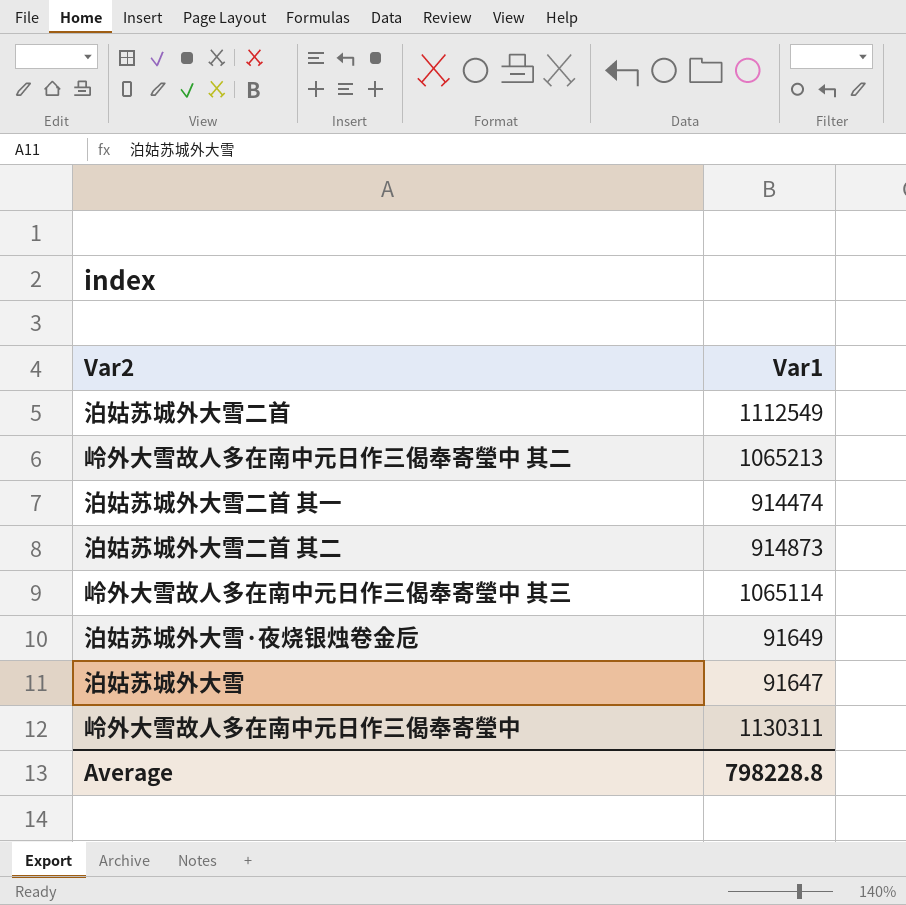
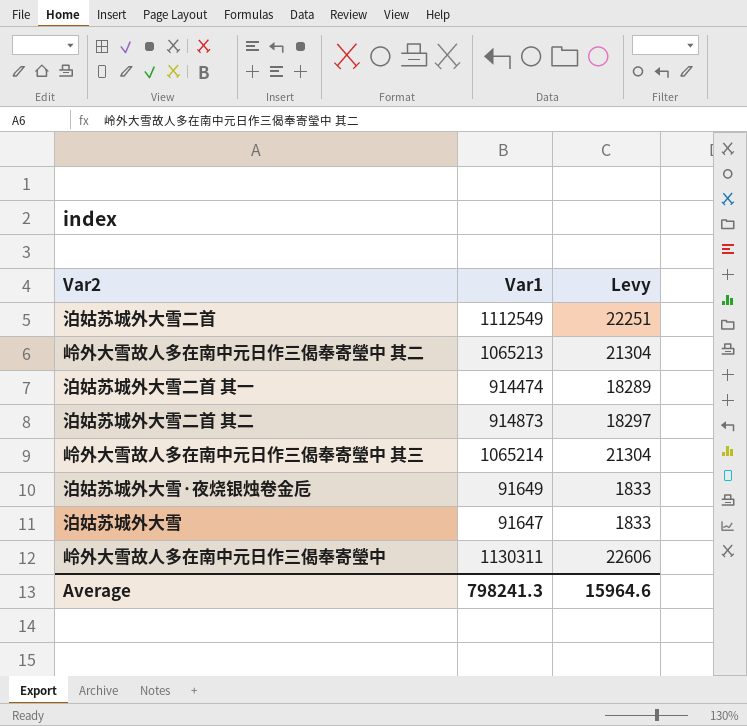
column Levy | formula: none -> [Var1] * 0.02
岭外大雪故人多在南中元日作三偈奉寄瑩中 其三 | Var1: 1065114 -> 1065214
Average | Var1: 798228.8 -> 798241.3

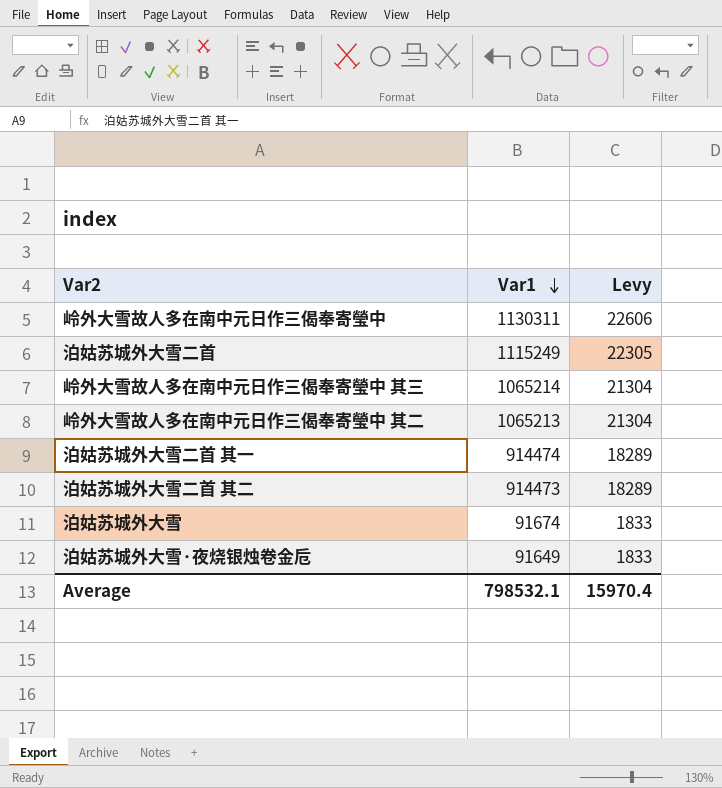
row order: none -> Var1 descending
泊姑苏城外大雪二首 | Var1: 1112549 -> 1115249
泊姑苏城外大雪二首 | Levy: 22251 -> 22305
泊姑苏城外大雪二首 其二 | Var1: 914873 -> 914473
泊姑苏城外大雪二首 其二 | Levy: 18297 -> 18289
泊姑苏城外大雪 | Var1: 91647 -> 91674
Average | Var1: 798241.3 -> 798532.1
Average | Levy: 15964.6 -> 15970.4

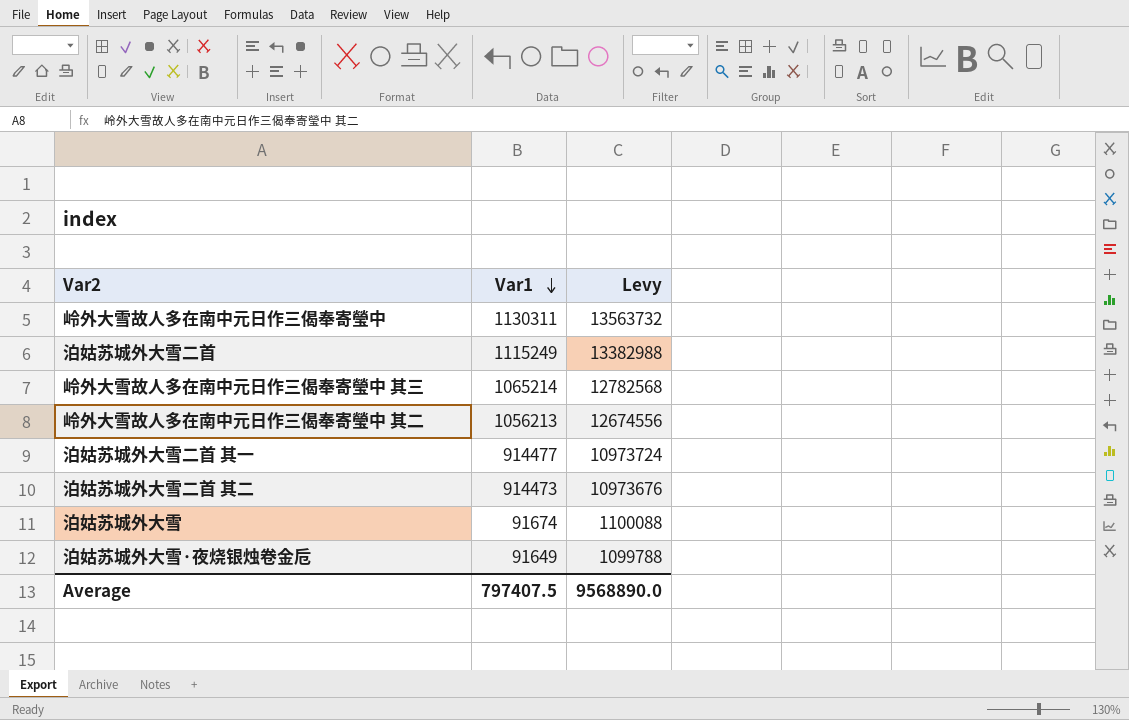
column Levy | formula: [Var1] * 0.02 -> [Var1] * 12
岭外大雪故人多在南中元日作三偈奉寄瑩中 其二 | Var1: 1065213 -> 1056213
泊姑苏城外大雪二首 其一 | Var1: 914474 -> 914477
Average | Var1: 798532.1 -> 797407.5
Average | Levy: 15970.4 -> 9568890.0

